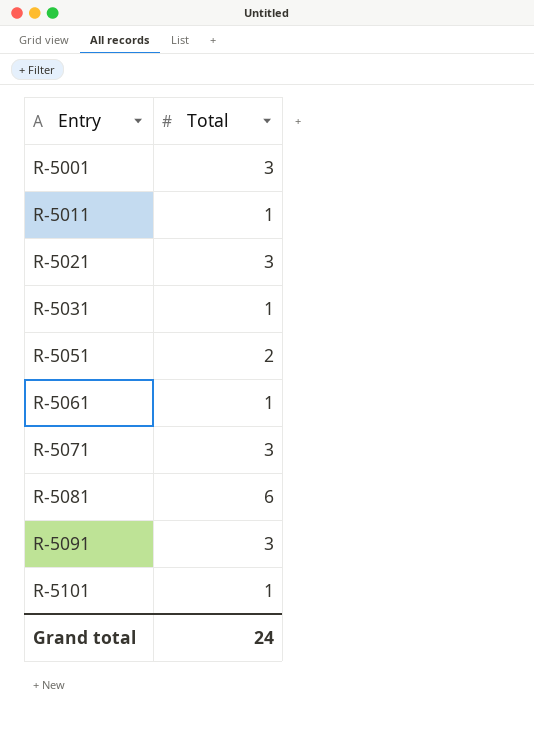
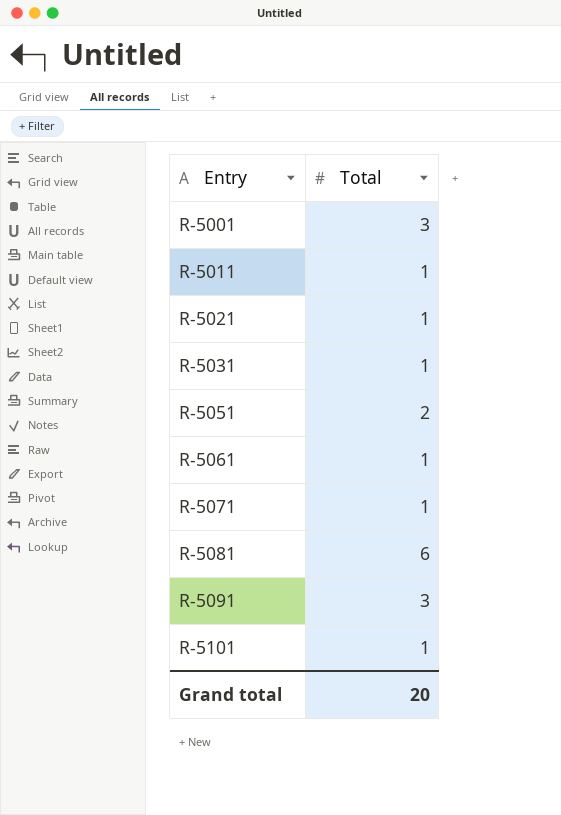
R-5021 | Total: 3 -> 1
R-5071 | Total: 3 -> 1
Grand total | Total: 24 -> 20

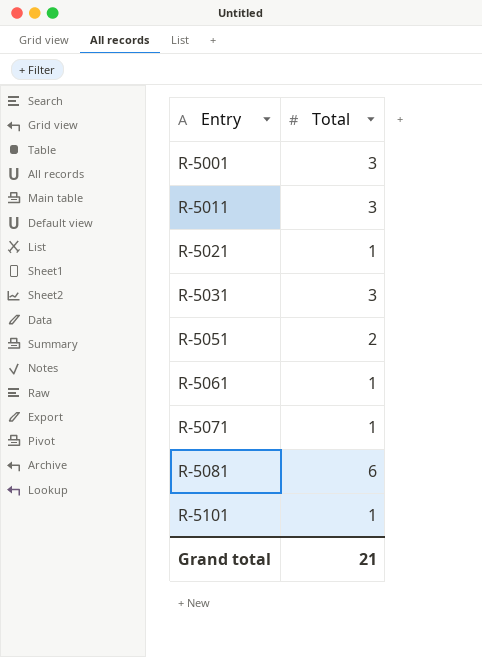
row R-5091: 3 -> none
R-5011 | Total: 1 -> 3
R-5031 | Total: 1 -> 3
Grand total | Total: 20 -> 21

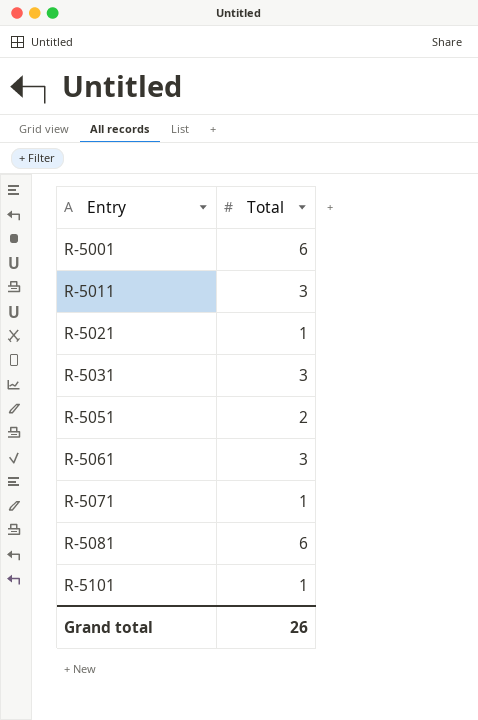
R-5001 | Total: 3 -> 6
R-5061 | Total: 1 -> 3
Grand total | Total: 21 -> 26

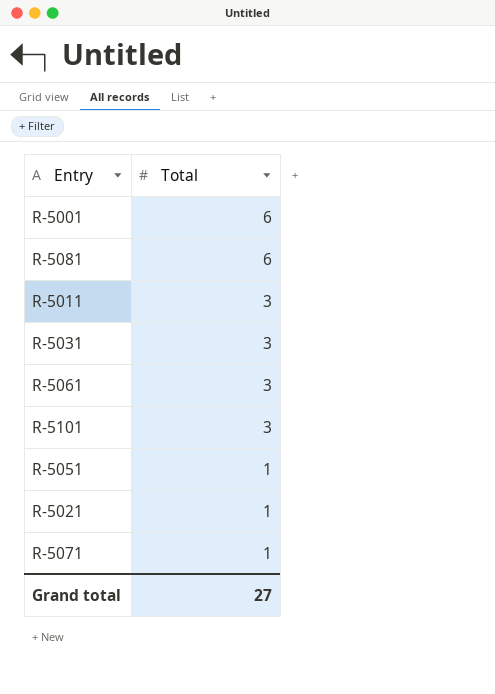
row order: Entry ascending -> Total descending
R-5101 | Total: 1 -> 3
R-5051 | Total: 2 -> 1
Grand total | Total: 26 -> 27

